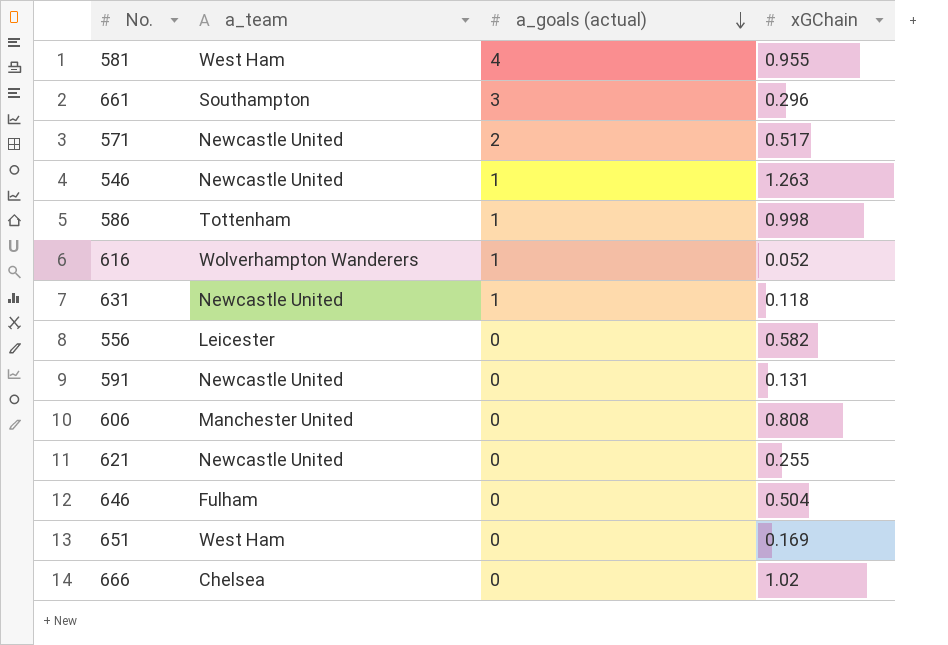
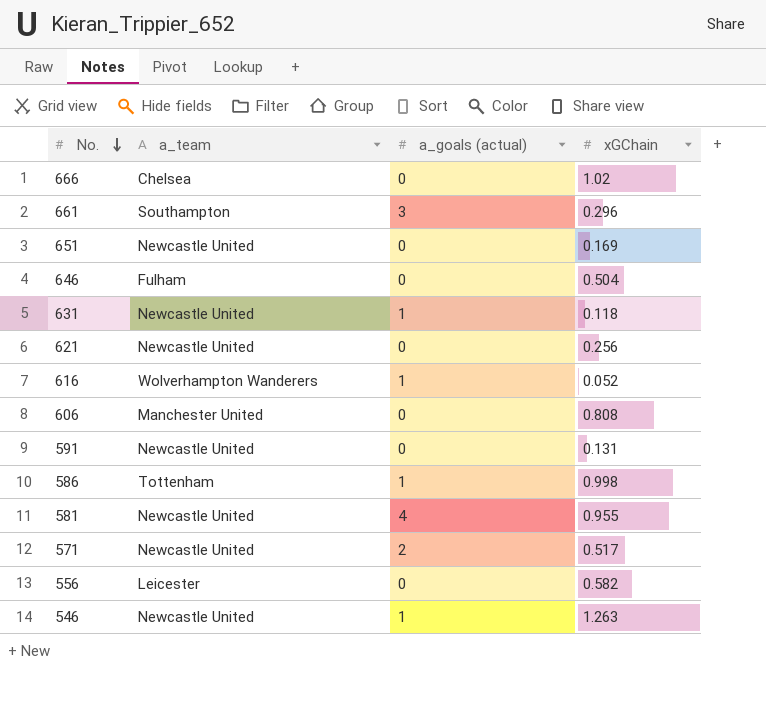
row order: a_goals (actual) descending -> No. descending
651 | a_team: West Ham -> Newcastle United
621 | xGChain: 0.255 -> 0.256
581 | a_team: West Ham -> Newcastle United

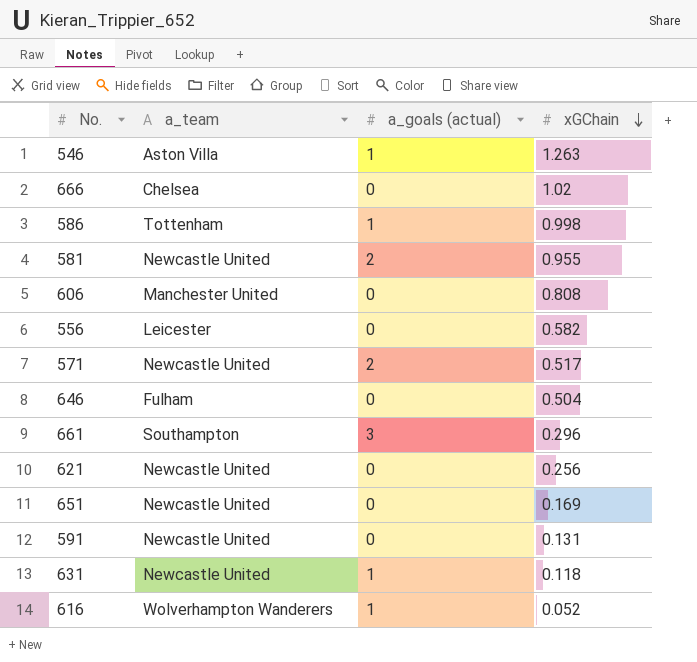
row order: No. descending -> xGChain descending
546 | a_team: Newcastle United -> Aston Villa
581 | a_goals (actual): 4 -> 2

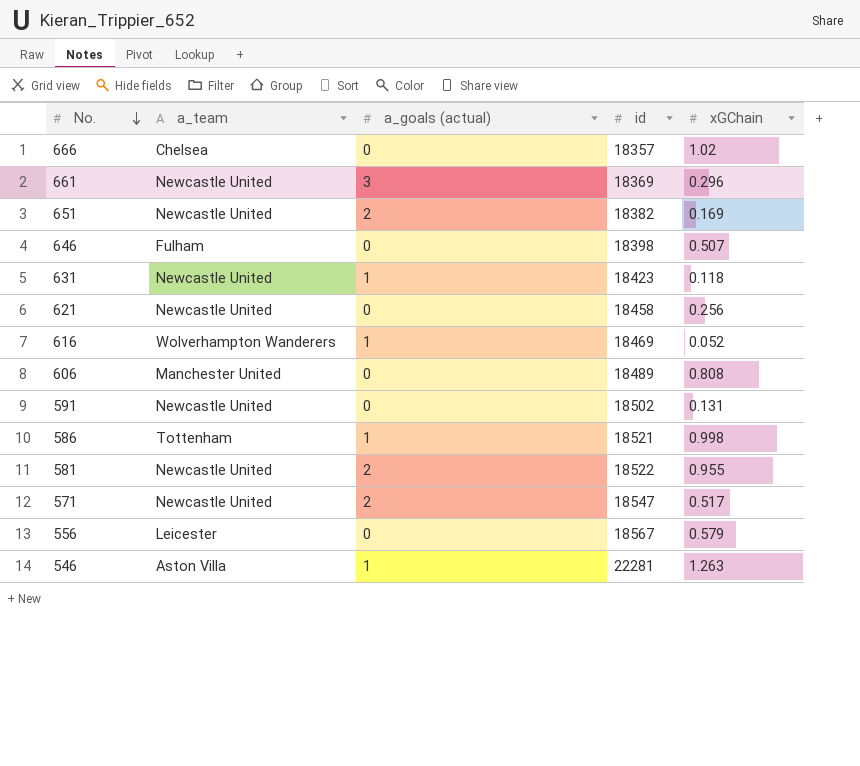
row order: xGChain descending -> No. descending
column id | position: none -> 4
661 | a_team: Southampton -> Newcastle United
651 | a_goals (actual): 0 -> 2
646 | xGChain: 0.504 -> 0.507
556 | xGChain: 0.582 -> 0.579

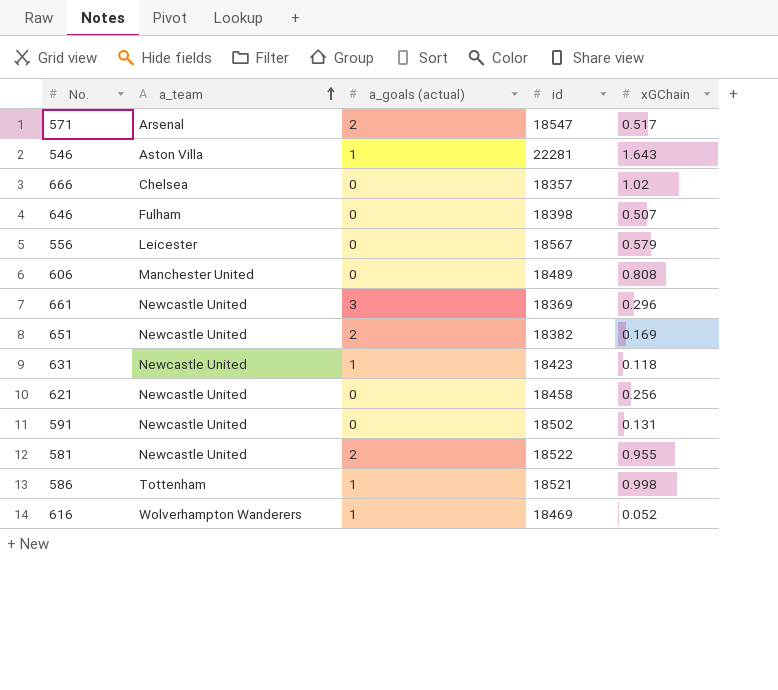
row order: No. descending -> a_team ascending
571 | a_team: Newcastle United -> Arsenal
546 | xGChain: 1.263 -> 1.643

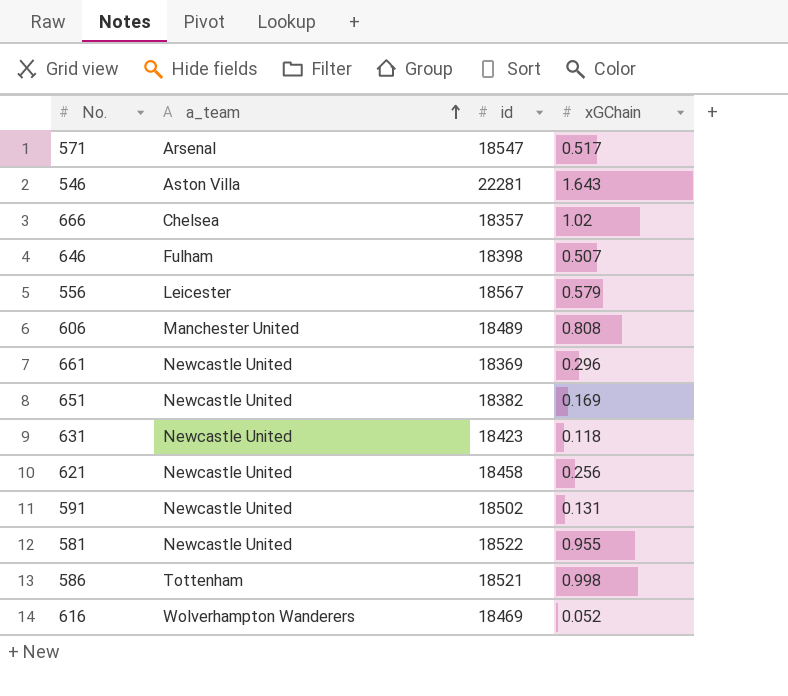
column a_goals (actual) | position: 3 -> none

